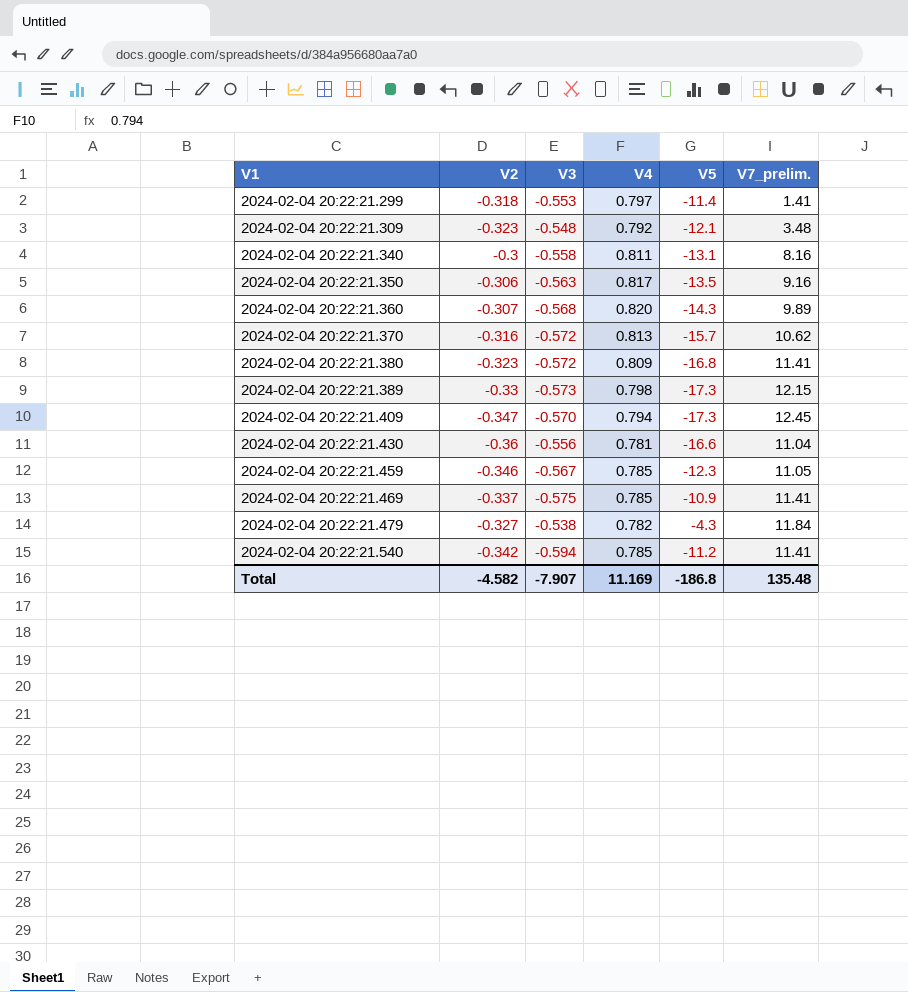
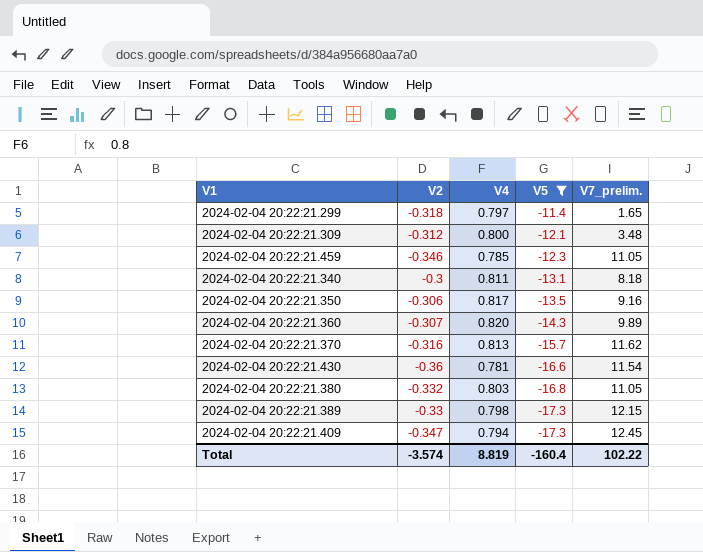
filter: none -> V5 <= -11.4
row order: V1 ascending -> V5 descending
column V3 | position: 3 -> none
2024-02-04 20:22:21.299 | V7_prelim.: 1.41 -> 1.65
2024-02-04 20:22:21.309 | V2: -0.323 -> -0.312
2024-02-04 20:22:21.309 | V4: 0.792 -> 0.800
2024-02-04 20:22:21.340 | V7_prelim.: 8.16 -> 8.18
2024-02-04 20:22:21.370 | V7_prelim.: 10.62 -> 11.62
2024-02-04 20:22:21.430 | V7_prelim.: 11.04 -> 11.54
2024-02-04 20:22:21.380 | V2: -0.323 -> -0.332
2024-02-04 20:22:21.380 | V4: 0.809 -> 0.803
2024-02-04 20:22:21.380 | V7_prelim.: 11.41 -> 11.05
Total | V2: -4.582 -> -3.574
Total | V4: 11.169 -> 8.819
Total | V5: -186.8 -> -160.4
Total | V7_prelim.: 135.48 -> 102.22

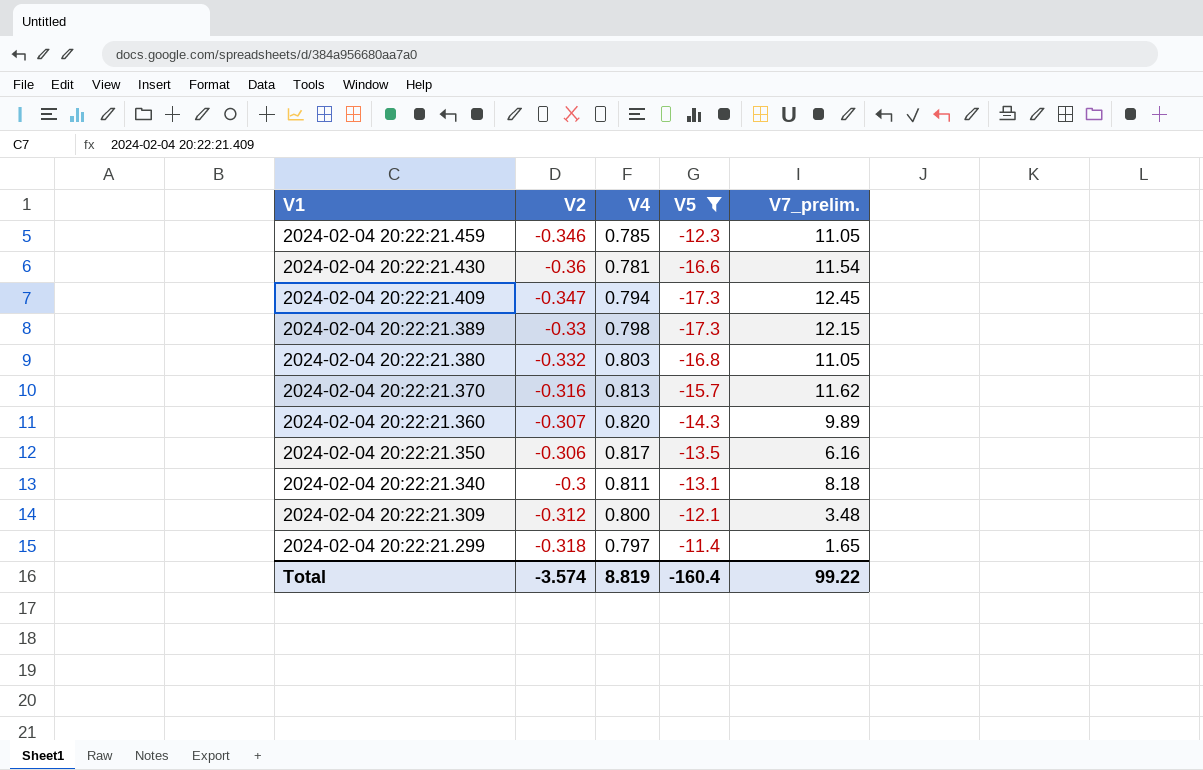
row order: V5 descending -> V1 descending
2024-02-04 20:22:21.350 | V7_prelim.: 9.16 -> 6.16
Total | V7_prelim.: 102.22 -> 99.22

